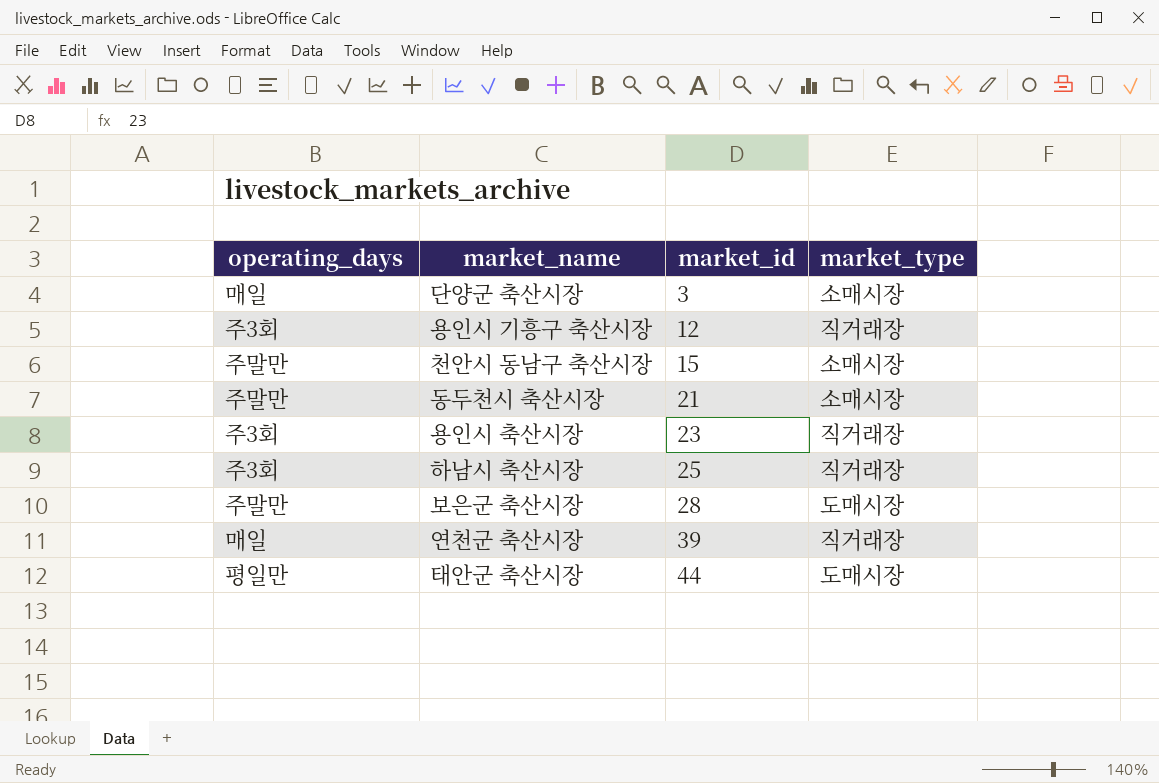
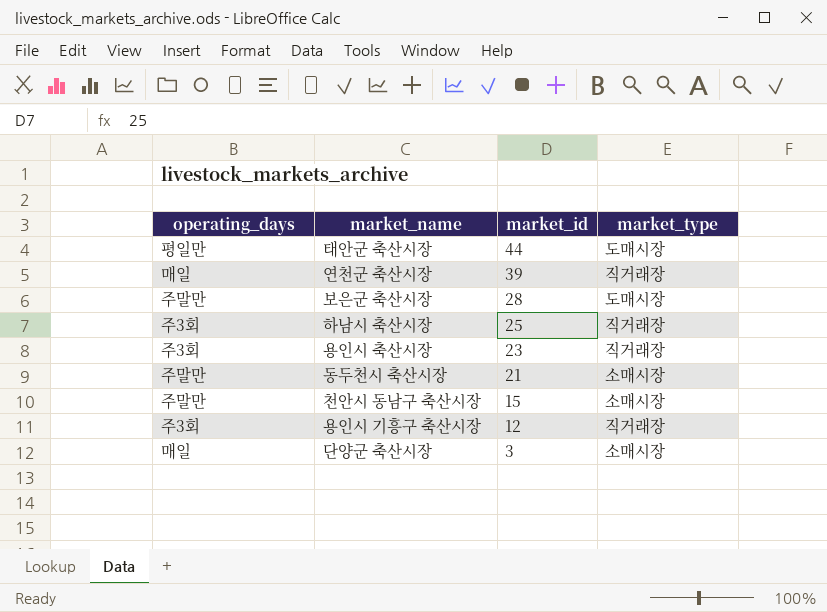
row order: market_id ascending -> market_id descending

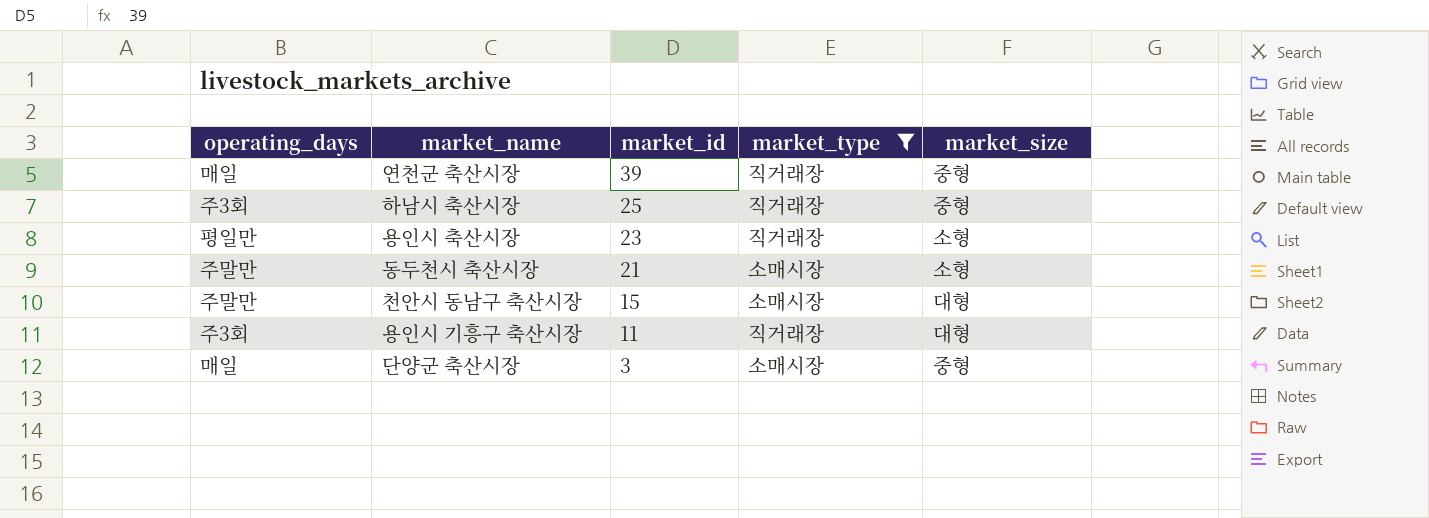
filter: none -> market_type != 도매시장
column market_size | position: none -> 5
용인시 축산시장 | operating_days: 주3회 -> 평일만
용인시 기흥구 축산시장 | market_id: 12 -> 11

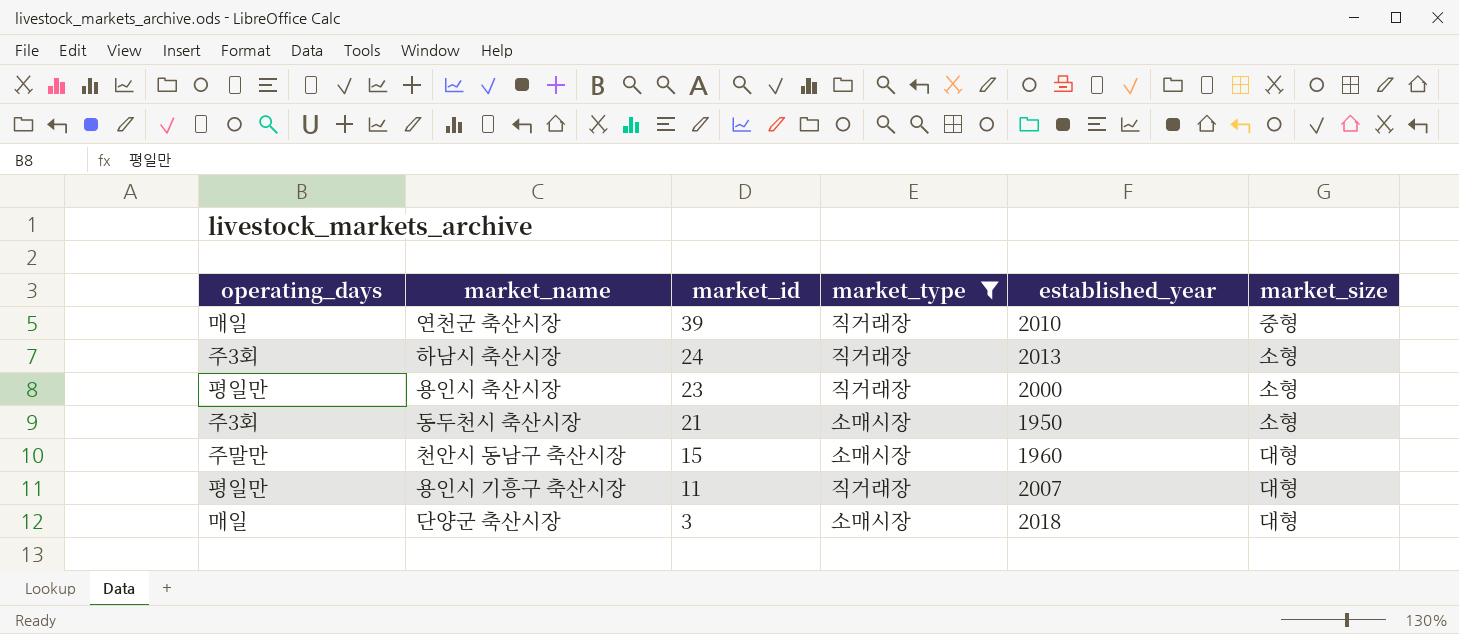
column established_year | position: none -> 5
하남시 축산시장 | market_id: 25 -> 24
하남시 축산시장 | market_size: 중형 -> 소형
동두천시 축산시장 | operating_days: 주말만 -> 주3회
용인시 기흥구 축산시장 | operating_days: 주3회 -> 평일만
단양군 축산시장 | market_size: 중형 -> 대형

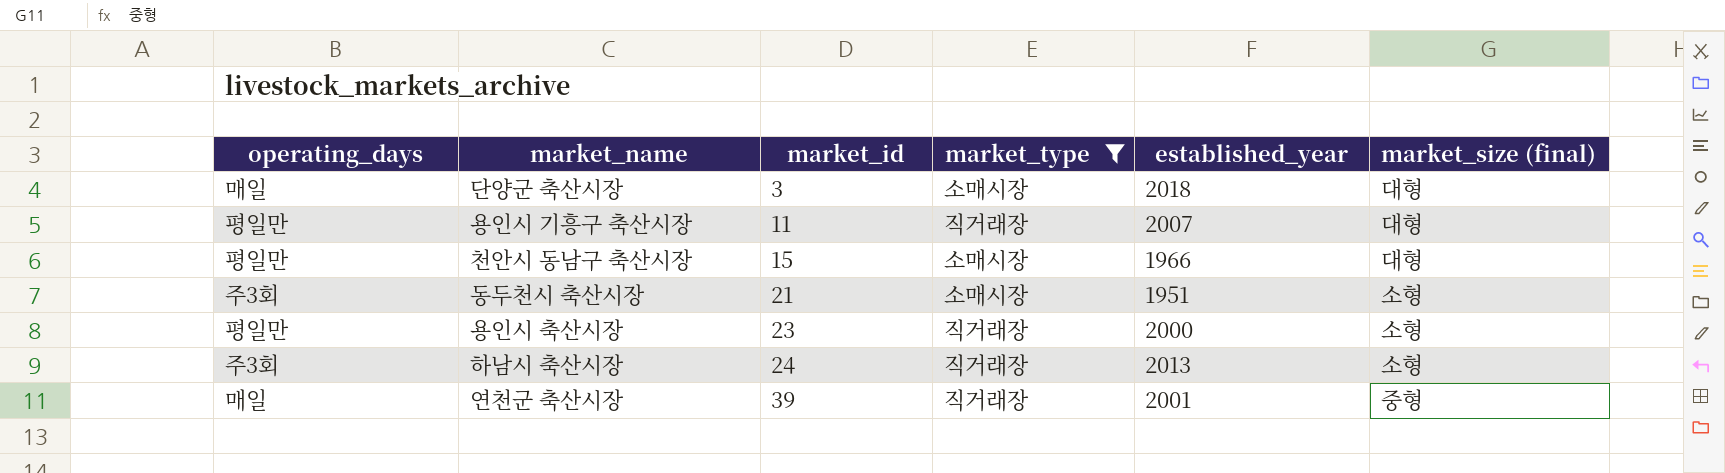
row order: market_id descending -> market_id ascending
column name: market_size -> market_size (final)
천안시 동남구 축산시장 | operating_days: 주말만 -> 평일만
천안시 동남구 축산시장 | established_year: 1960 -> 1966
동두천시 축산시장 | established_year: 1950 -> 1951
연천군 축산시장 | established_year: 2010 -> 2001

